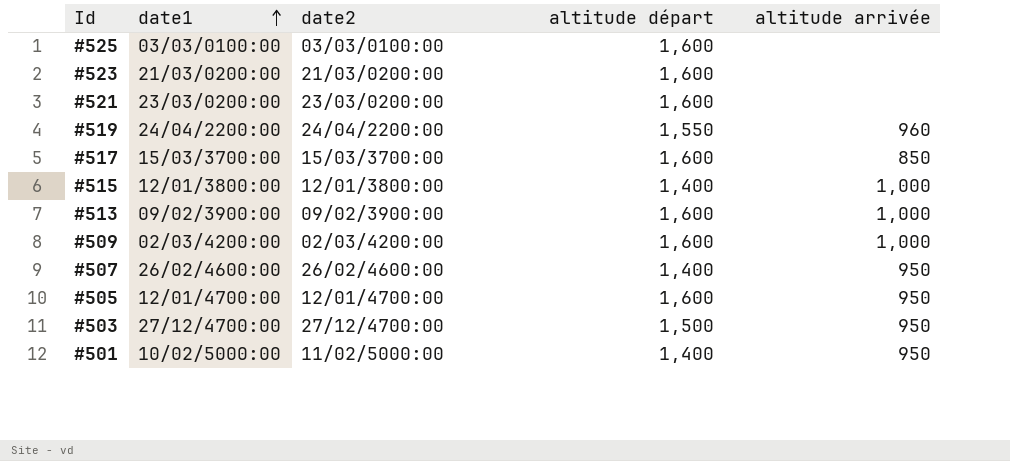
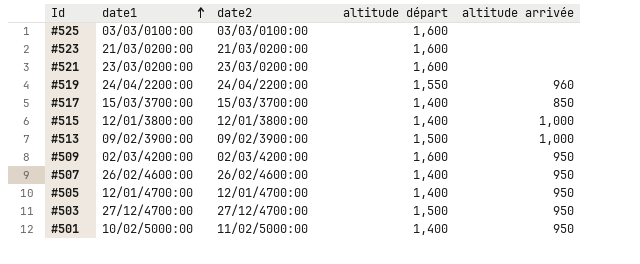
#517 | altitude départ: 1,600 -> 1,400
#513 | altitude départ: 1,600 -> 1,500
#509 | altitude arrivée: 1,000 -> 950
#505 | altitude départ: 1,600 -> 1,400

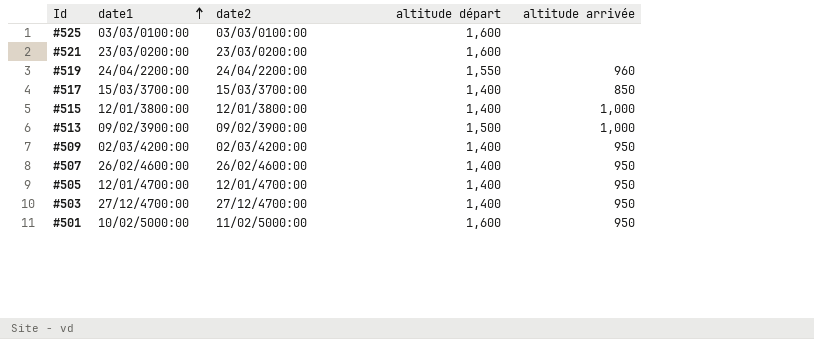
row #523: 21/03/0200:00 | 21/03/0200:00 | 1,600 | none -> none
#509 | altitude départ: 1,600 -> 1,400
#503 | altitude départ: 1,500 -> 1,400
#501 | altitude départ: 1,400 -> 1,600

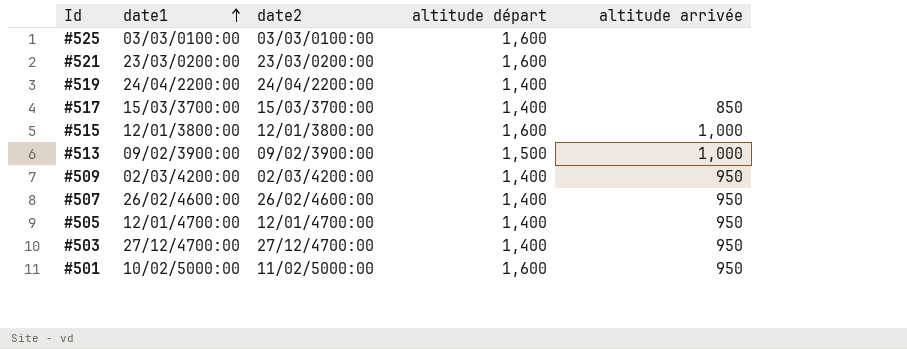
#519 | altitude départ: 1,550 -> 1,400
#519 | altitude arrivée: 960 -> none
#515 | altitude départ: 1,400 -> 1,600

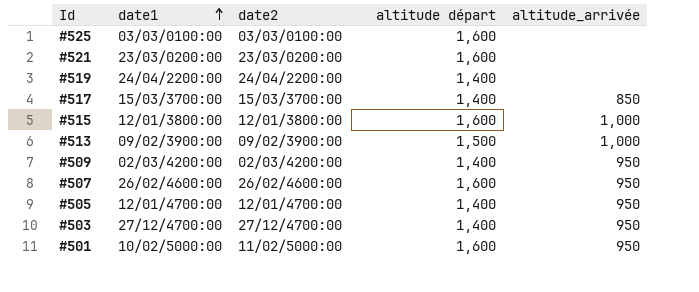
column name: altitude arrivée -> altitude_arrivée
#507 | altitude départ: 1,400 -> 1,600

